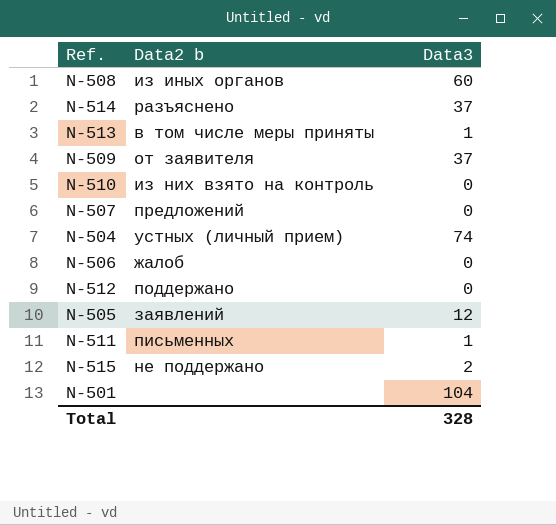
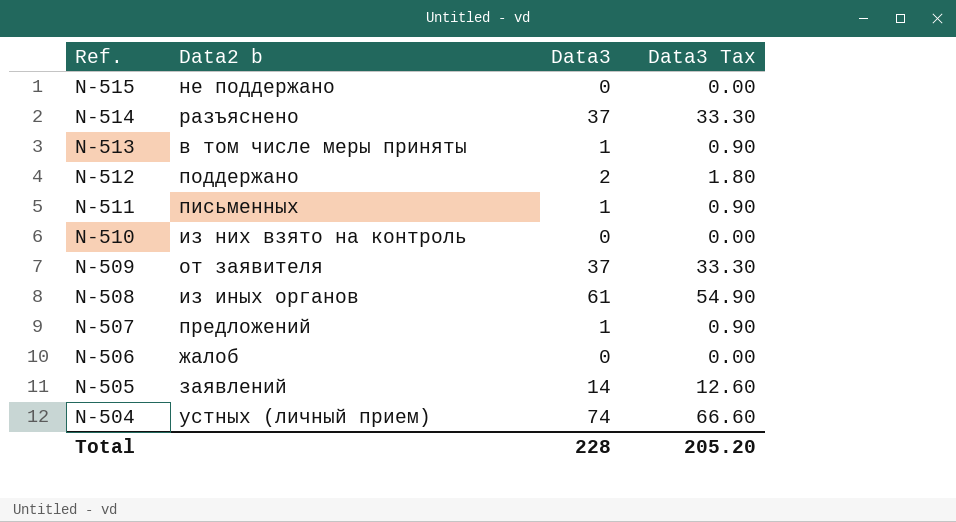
row order: none -> Ref. descending
column Data3 Tax | formula: none -> [Data3] * 0.9
row N-501: none | 104 -> none
N-515 | Data3: 2 -> 0
N-512 | Data3: 0 -> 2
N-508 | Data3: 60 -> 61
N-507 | Data3: 0 -> 1
N-505 | Data3: 12 -> 14
Total | Data3: 328 -> 228

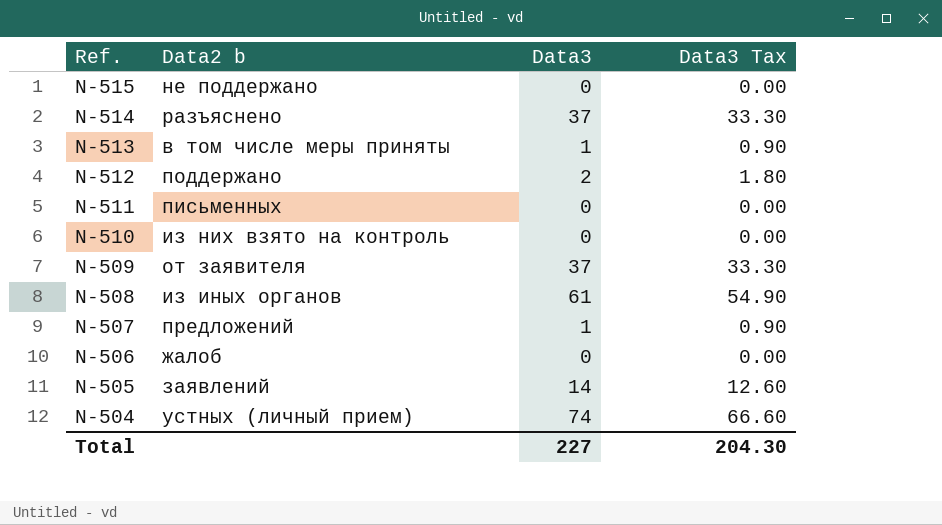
N-511 | Data3: 1 -> 0
N-511 | Data3 Tax: 0.90 -> 0.00
Total | Data3: 228 -> 227
Total | Data3 Tax: 205.20 -> 204.30

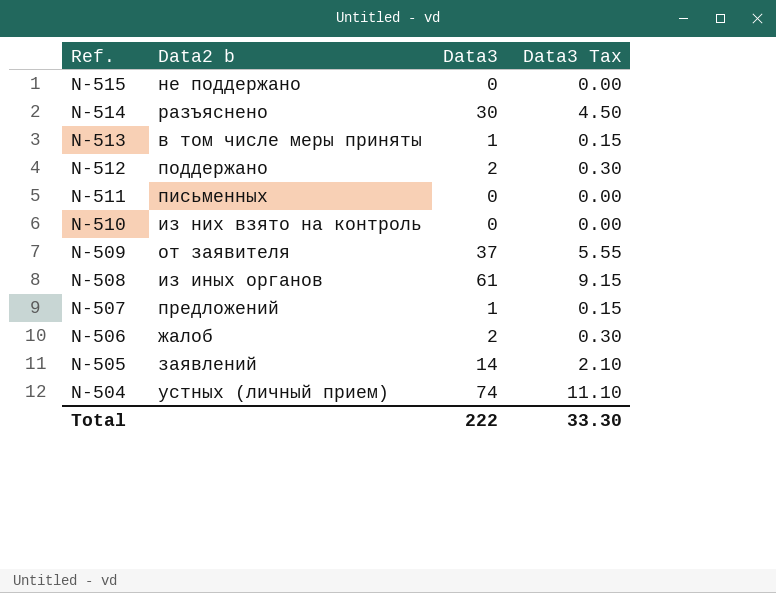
column Data3 Tax | formula: [Data3] * 0.9 -> [Data3] * 0.15
N-514 | Data3: 37 -> 30
N-506 | Data3: 0 -> 2
Total | Data3: 227 -> 222
Total | Data3 Tax: 204.30 -> 33.30

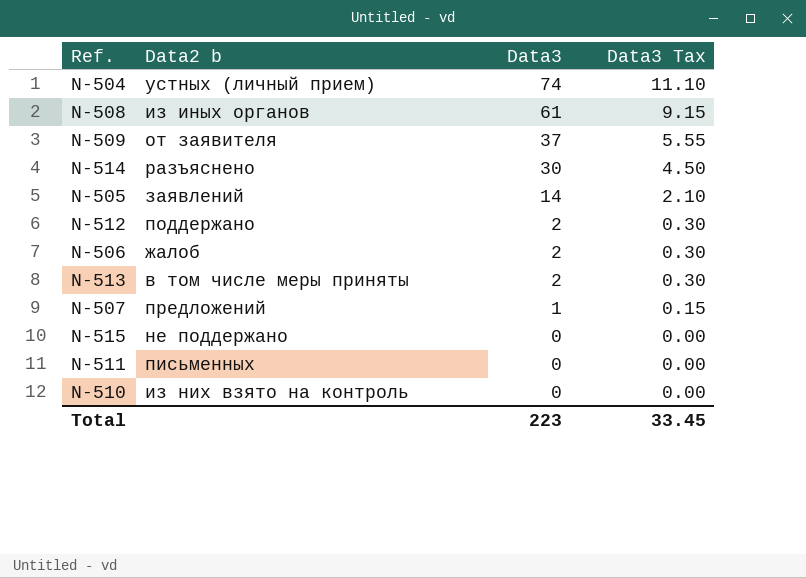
row order: Ref. descending -> Data3 descending
N-513 | Data3: 1 -> 2
N-513 | Data3 Tax: 0.15 -> 0.30
Total | Data3: 222 -> 223
Total | Data3 Tax: 33.30 -> 33.45

